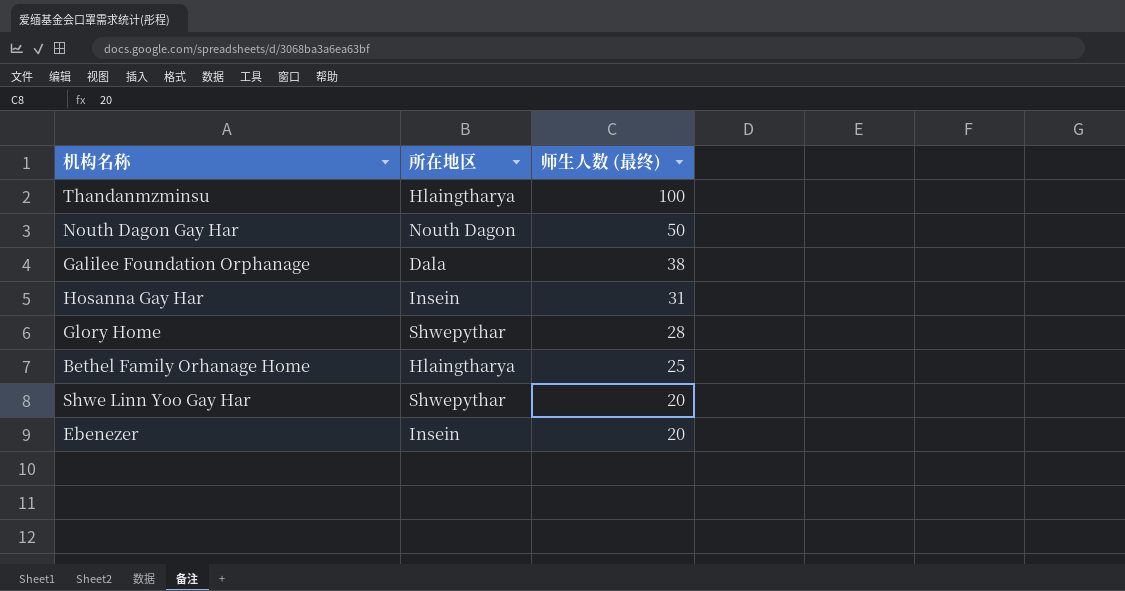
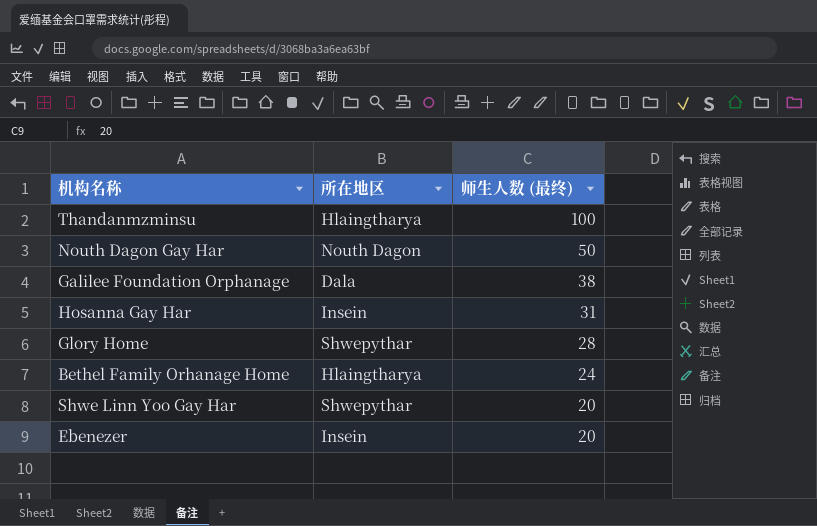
Bethel Family Orhanage Home | 师生人数 (最终): 25 -> 24

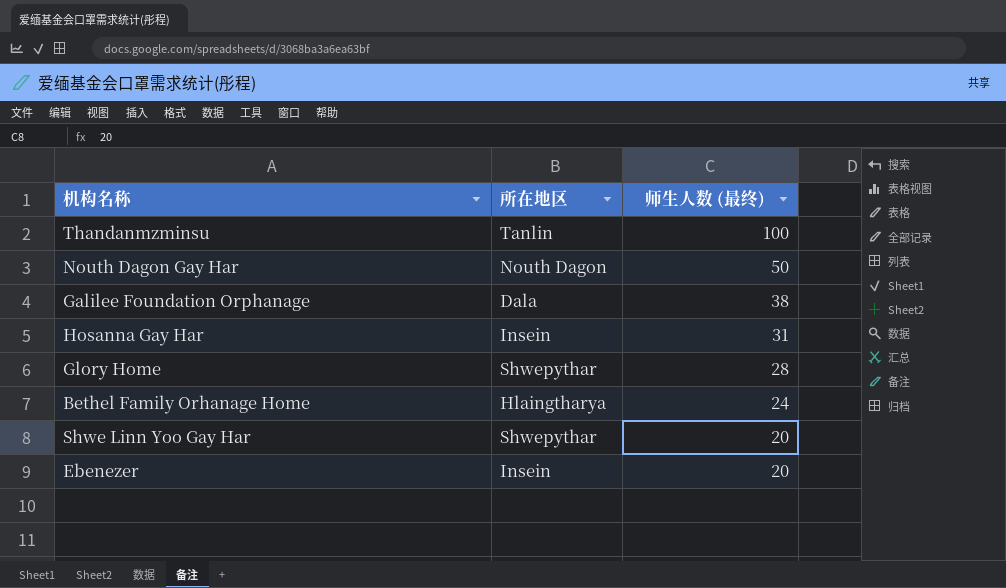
Thandanmzminsu | 所在地区: Hlaingtharya -> Tanlin

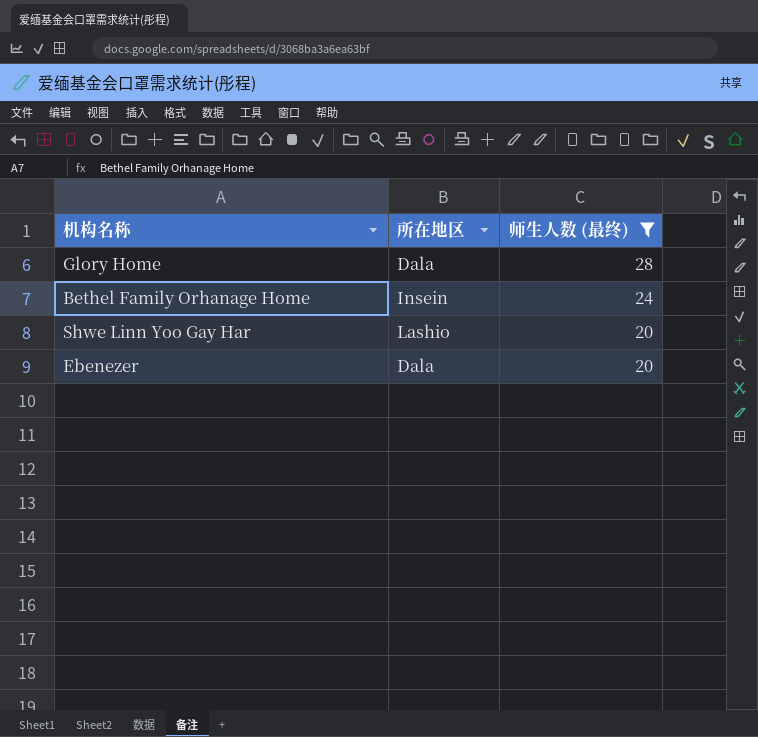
filter: none -> 师生人数 (最终) <= 28
Glory Home | 所在地区: Shwepythar -> Dala
Bethel Family Orhanage Home | 所在地区: Hlaingtharya -> Insein
Shwe Linn Yoo Gay Har | 所在地区: Shwepythar -> Lashio
Ebenezer | 所在地区: Insein -> Dala

